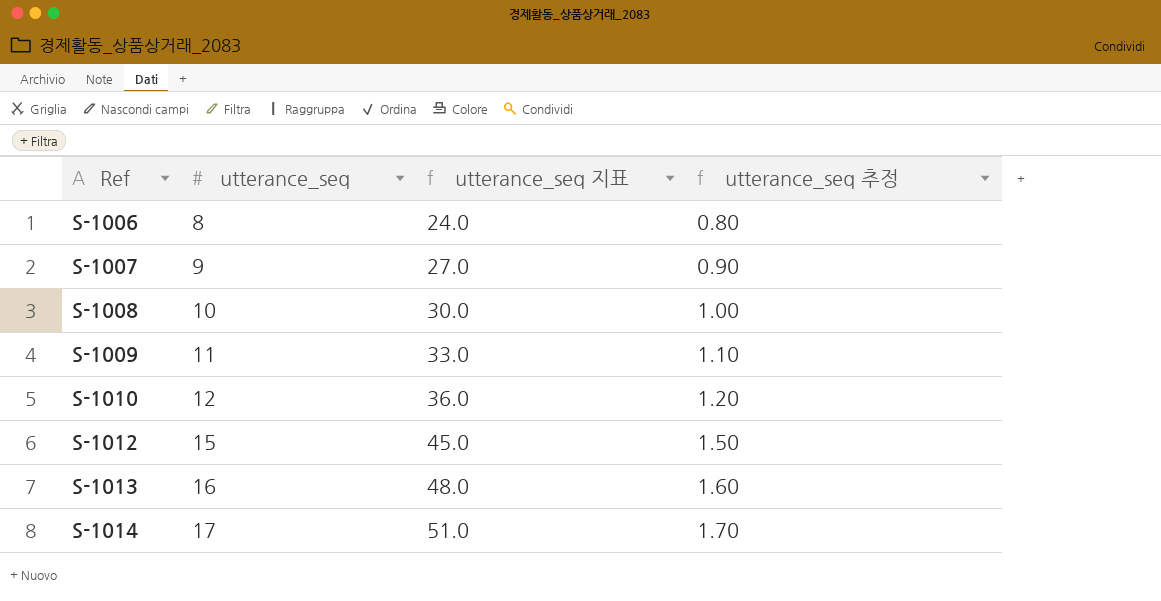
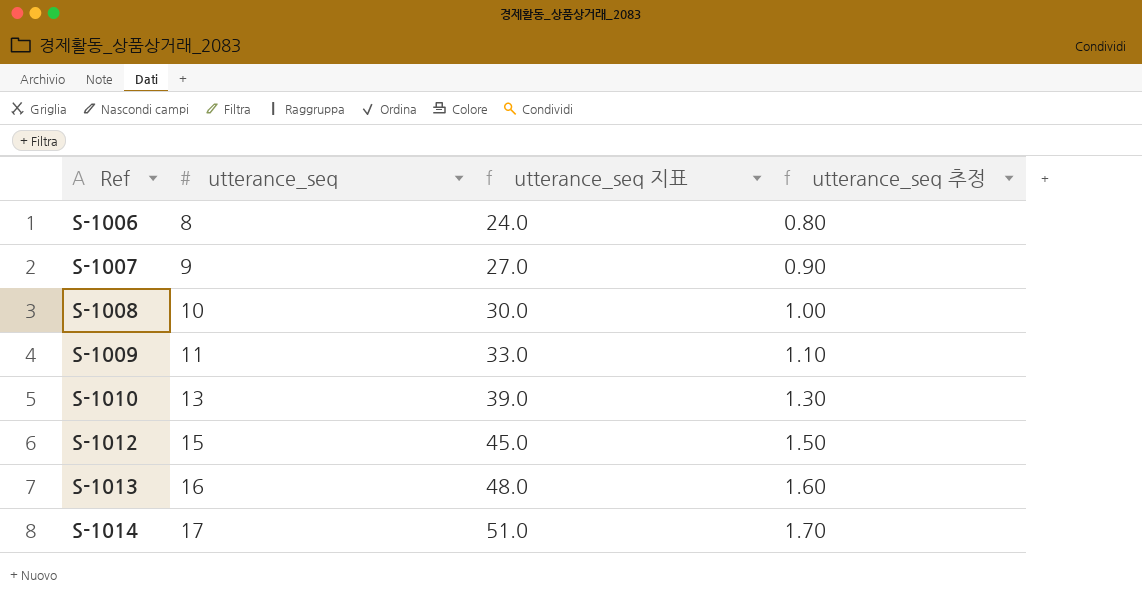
S-1010 | utterance_seq: 12 -> 13
S-1010 | utterance_seq 지표: 36.0 -> 39.0
S-1010 | utterance_seq 추정: 1.20 -> 1.30

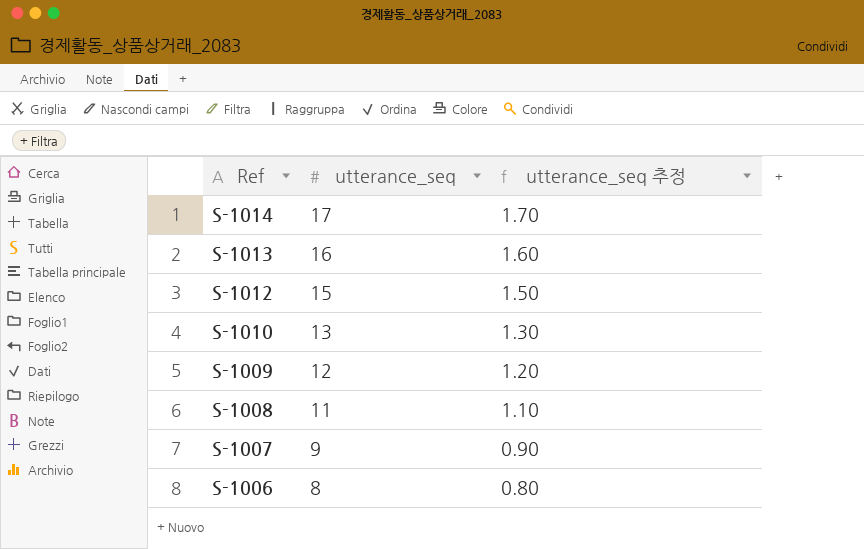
row order: Ref ascending -> Ref descending
column utterance_seq 지표 | formula: [utterance_seq] * 3 -> none
S-1009 | utterance_seq: 11 -> 12
S-1009 | utterance_seq 추정: 1.10 -> 1.20
S-1008 | utterance_seq: 10 -> 11
S-1008 | utterance_seq 추정: 1.00 -> 1.10

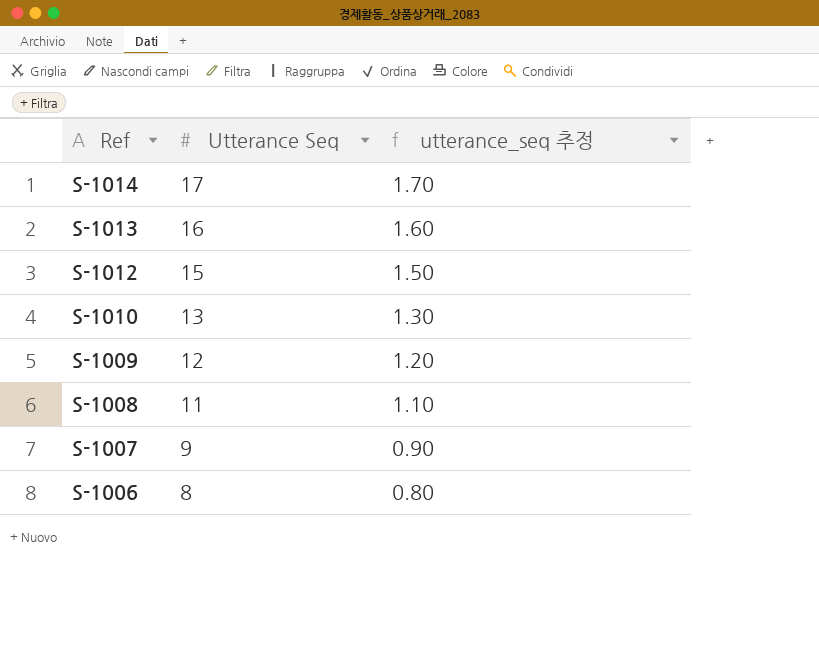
column name: utterance_seq -> Utterance Seq

